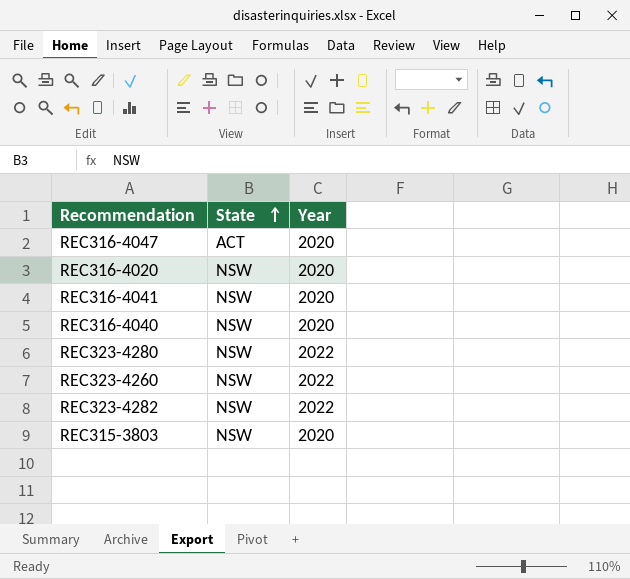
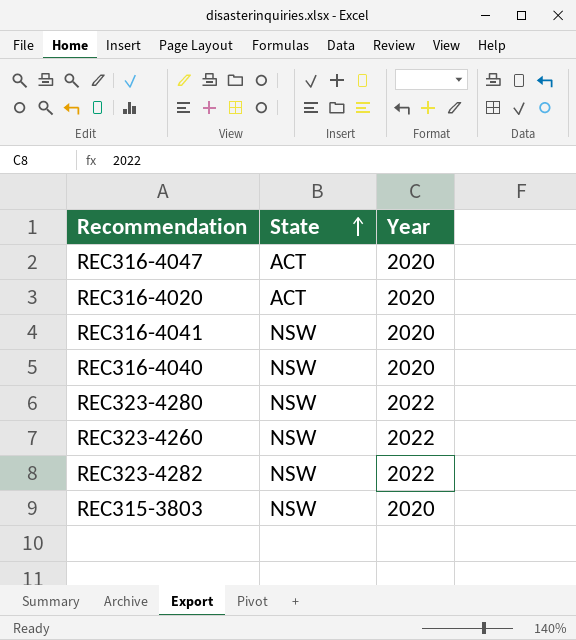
REC316-4020 | State: NSW -> ACT

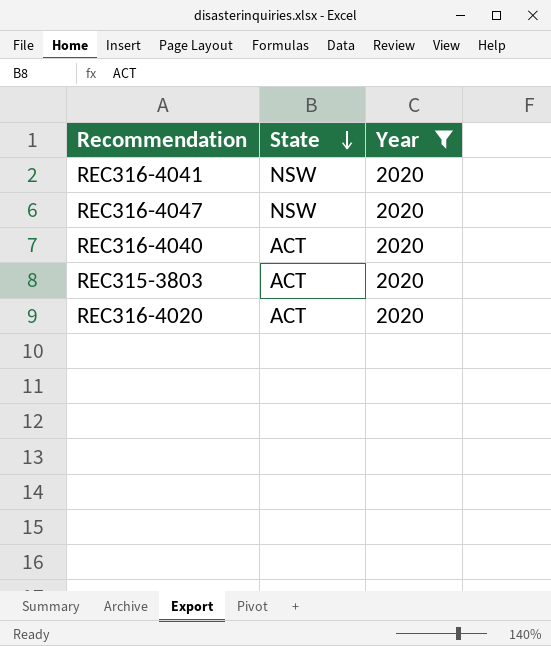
filter: none -> Year = 2020
row order: State ascending -> State descending
REC316-4047 | State: ACT -> NSW
REC316-4040 | State: NSW -> ACT
REC315-3803 | State: NSW -> ACT

